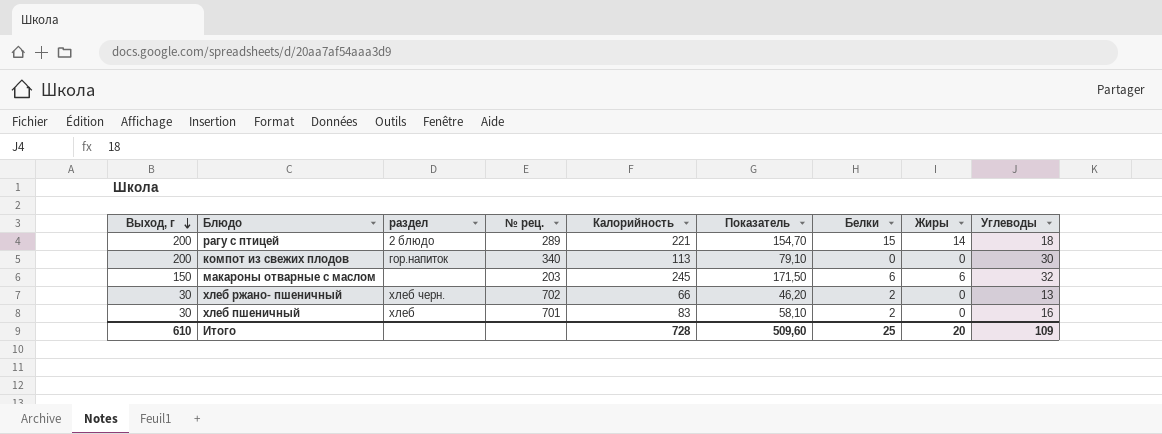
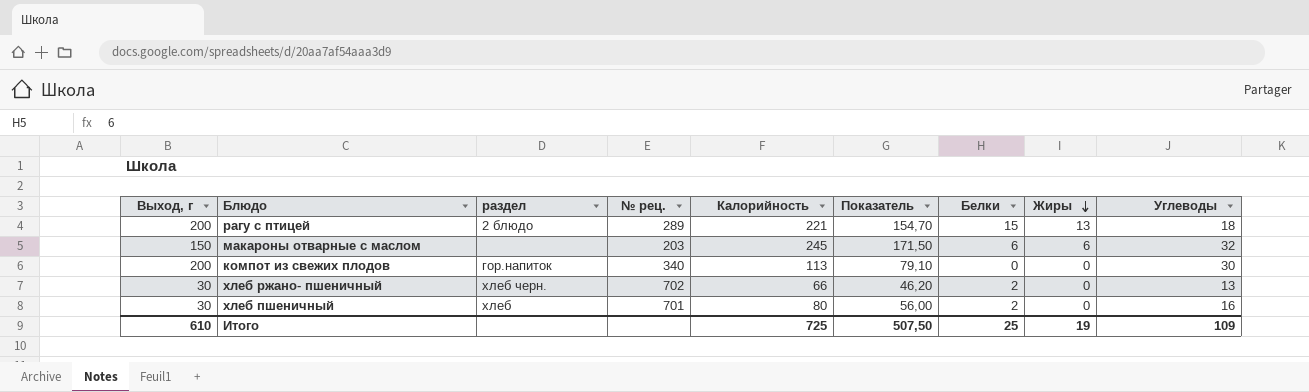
row order: Выход, г descending -> Жиры descending
рагу с птицей | Жиры: 14 -> 13
хлеб пшеничный | Калорийность: 83 -> 80
хлеб пшеничный | Показатель: 58,10 -> 56,00
Итого | Калорийность: 728 -> 725
Итого | Показатель: 509,60 -> 507,50
Итого | Жиры: 20 -> 19

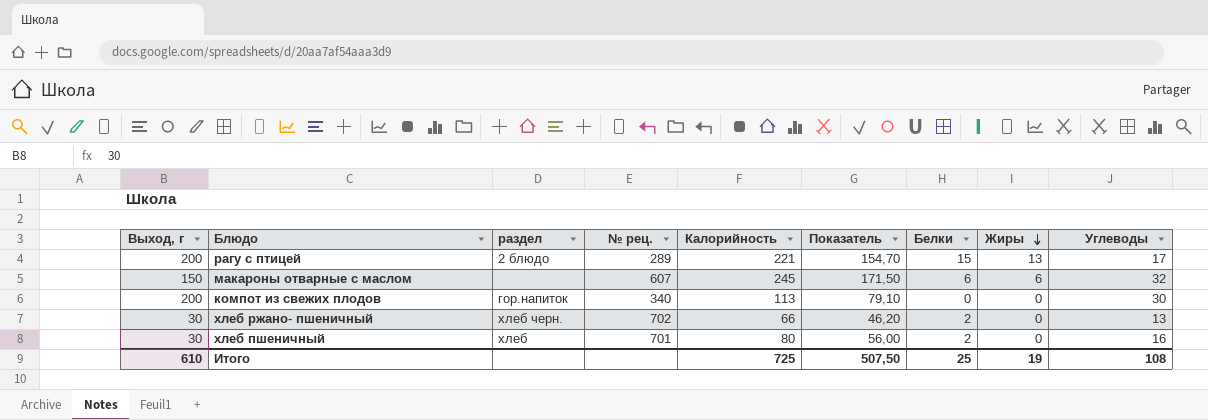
рагу с птицей | Углеводы: 18 -> 17
макароны отварные с маслом | № рец.: 203 -> 607
Итого | Углеводы: 109 -> 108

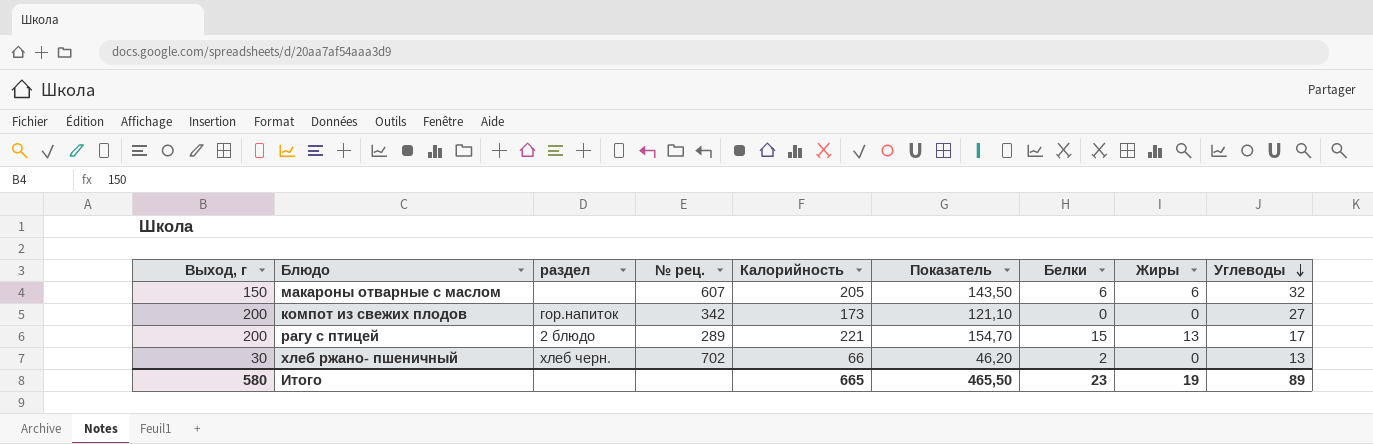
row order: Жиры descending -> Углеводы descending
row хлеб пшеничный: 30 | хлеб | 701 | 80 | 56,00 | 2 | 0 | 16 -> none
макароны отварные с маслом | Калорийность: 245 -> 205
макароны отварные с маслом | Показатель: 171,50 -> 143,50
компот из свежих плодов | № рец.: 340 -> 342
компот из свежих плодов | Калорийность: 113 -> 173
компот из свежих плодов | Показатель: 79,10 -> 121,10
компот из свежих плодов | Углеводы: 30 -> 27
Итого | Выход, г: 610 -> 580
Итого | Калорийность: 725 -> 665
Итого | Показатель: 507,50 -> 465,50
Итого | Белки: 25 -> 23
Итого | Углеводы: 108 -> 89

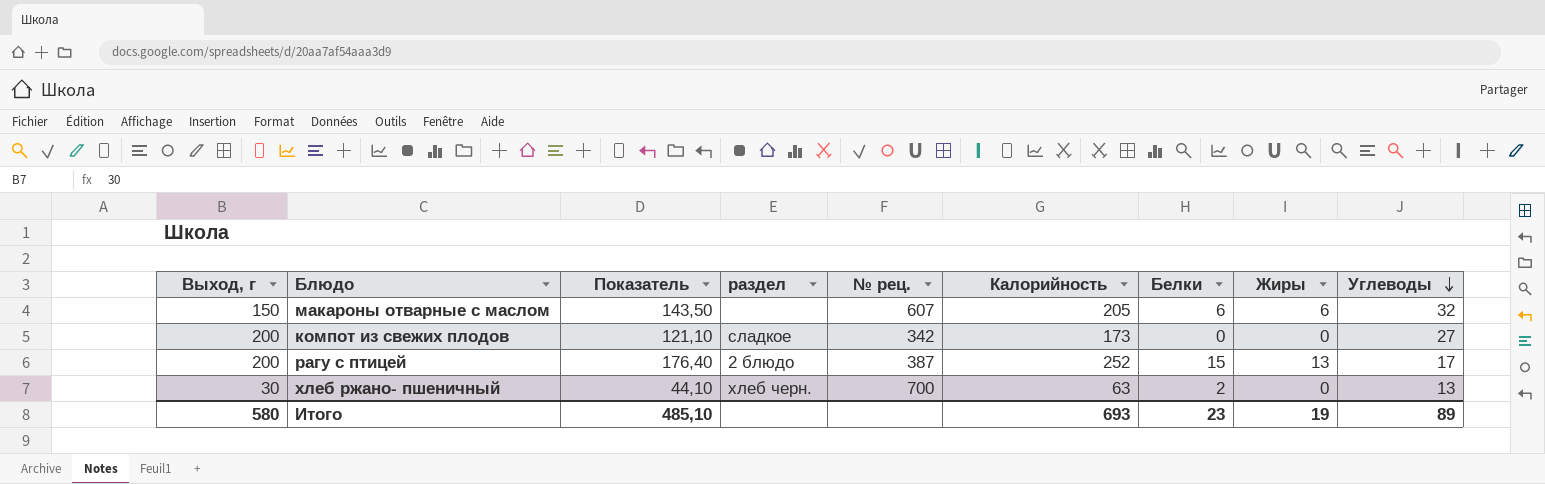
column Показатель | position: 6 -> 3
компот из свежих плодов | раздел: гор.напиток -> сладкое
рагу с птицей | Показатель: 154,70 -> 176,40
рагу с птицей | № рец.: 289 -> 387
рагу с птицей | Калорийность: 221 -> 252
хлеб ржано- пшеничный | Показатель: 46,20 -> 44,10
хлеб ржано- пшеничный | № рец.: 702 -> 700
хлеб ржано- пшеничный | Калорийность: 66 -> 63
Итого | Показатель: 465,50 -> 485,10
Итого | Калорийность: 665 -> 693

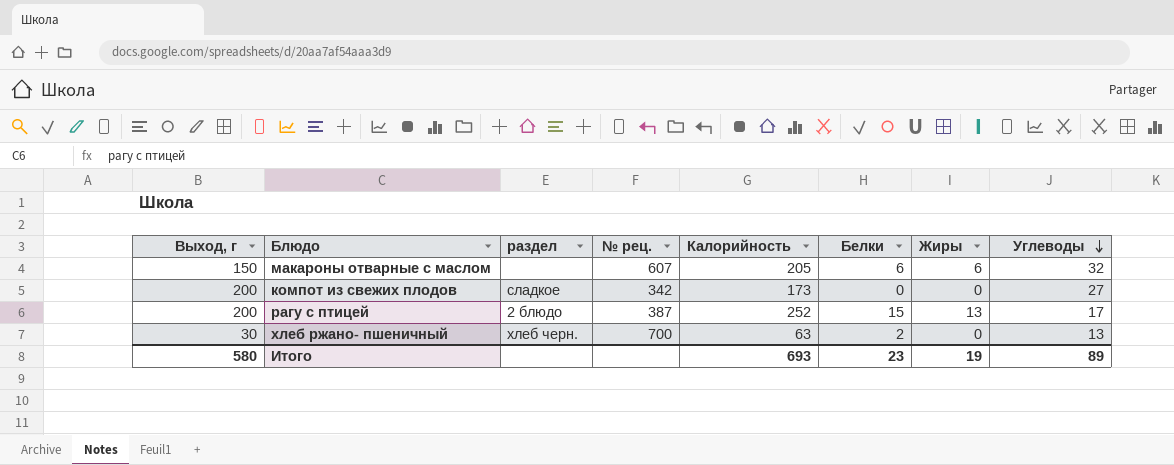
column Показатель | formula: [Калорийность] * 0,7 -> none

